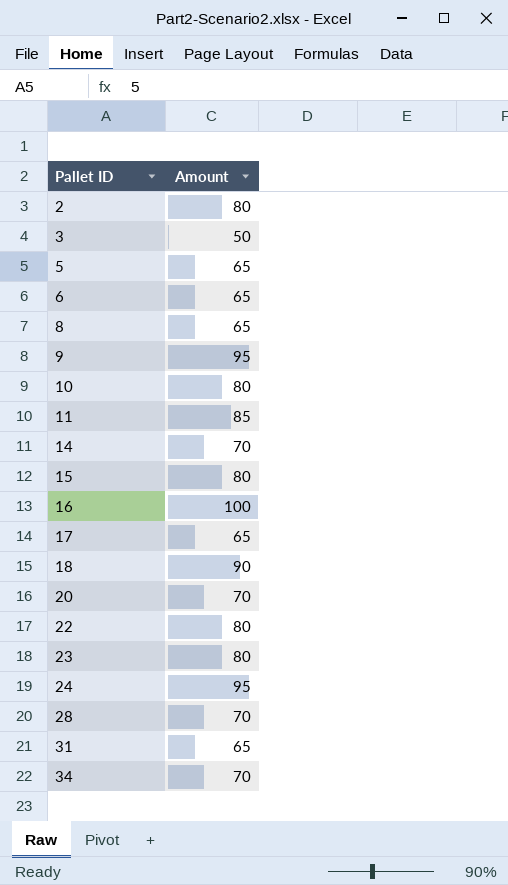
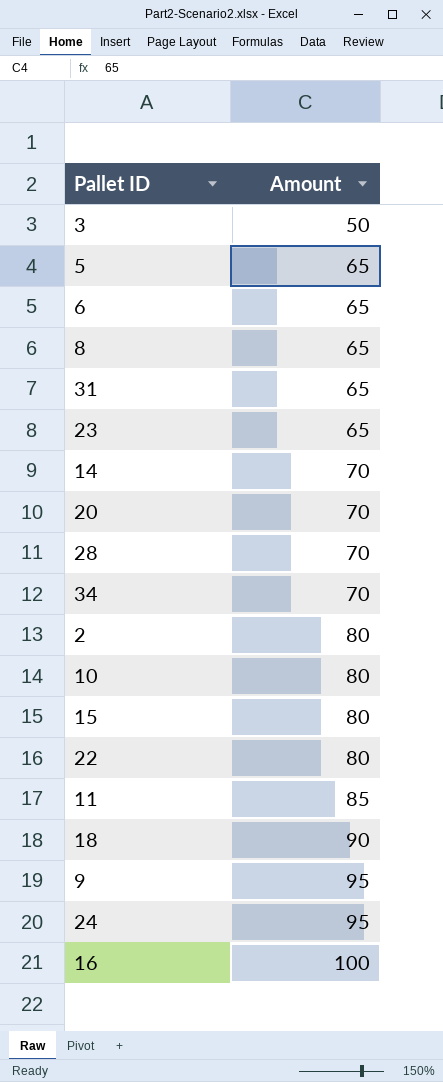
row order: Pallet ID ascending -> Amount ascending
row 17: 65 -> none
23 | Amount: 80 -> 65

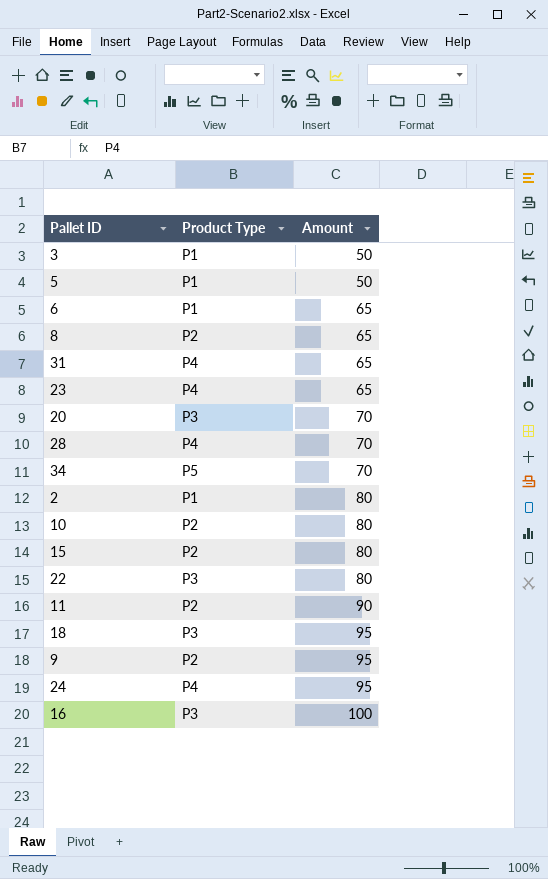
column Product Type | position: none -> 2
row 14: 70 -> none
5 | Amount: 65 -> 50
11 | Amount: 85 -> 90
18 | Amount: 90 -> 95

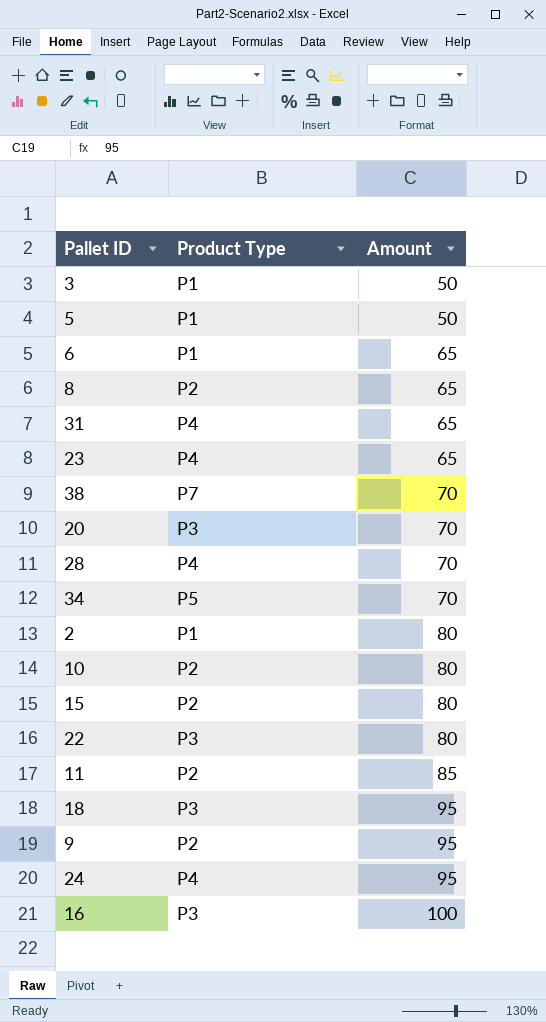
row 38: none -> P7 | 70
11 | Amount: 90 -> 85

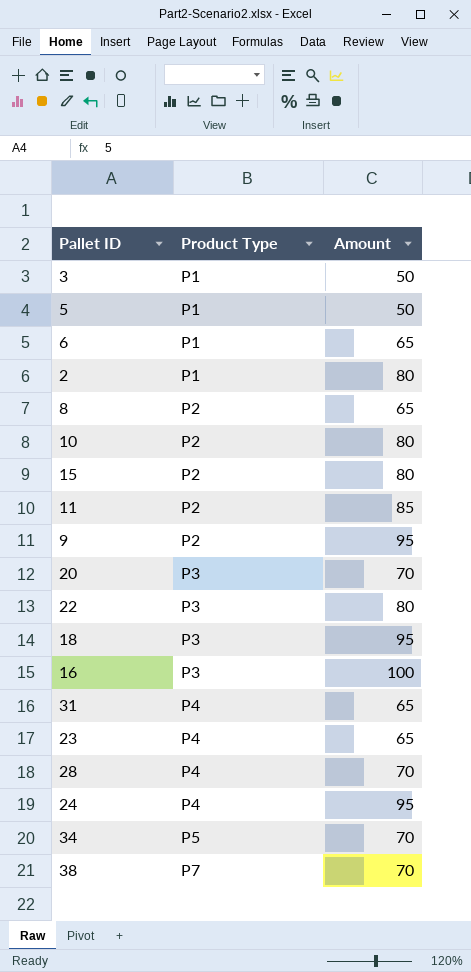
row order: Amount ascending -> Product Type ascending

